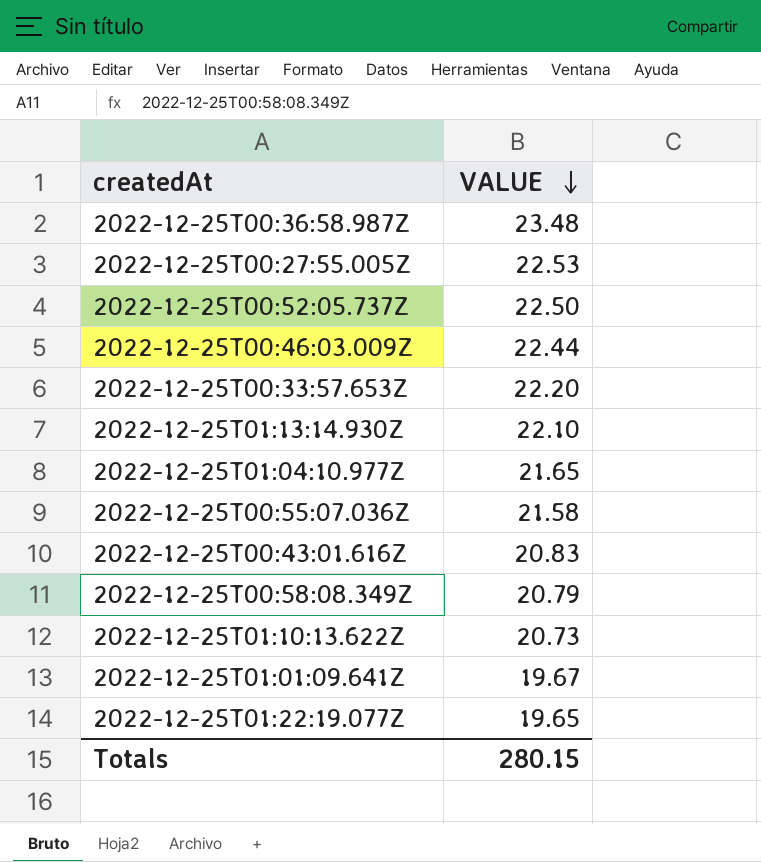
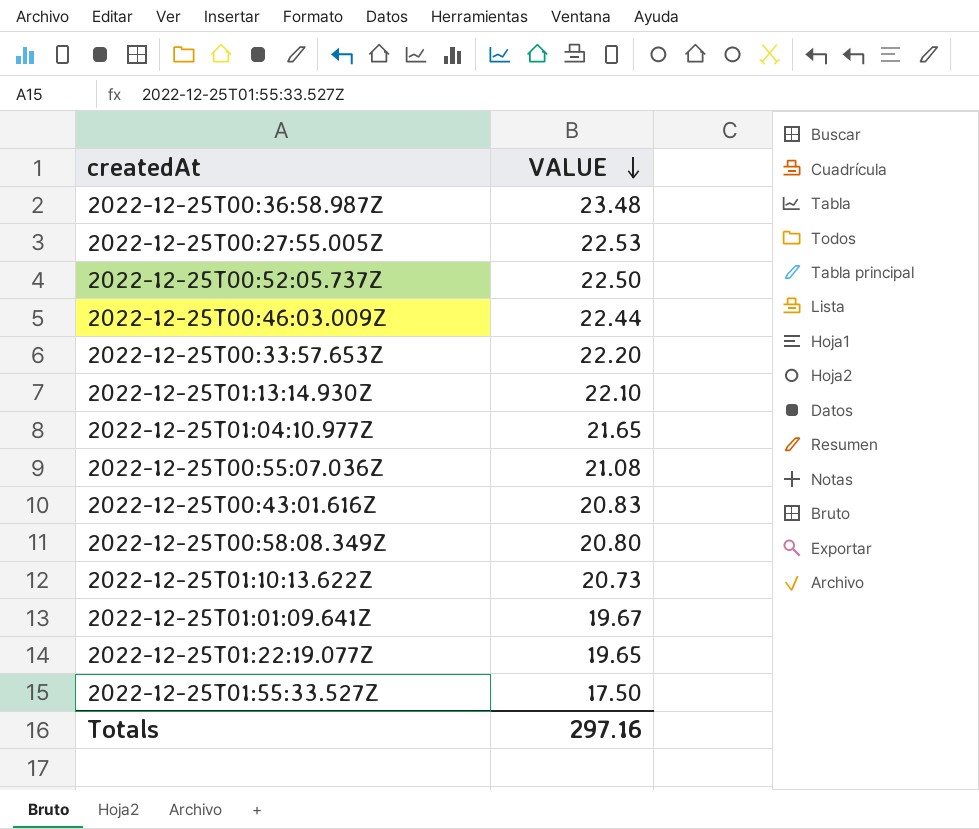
2022-12-25T00:55:07.036Z | VALUE: 21.58 -> 21.08
2022-12-25T00:58:08.349Z | VALUE: 20.79 -> 20.80
row 2022-12-25T01:55:33.527Z: none -> 17.50
Totals | VALUE: 280.15 -> 297.16

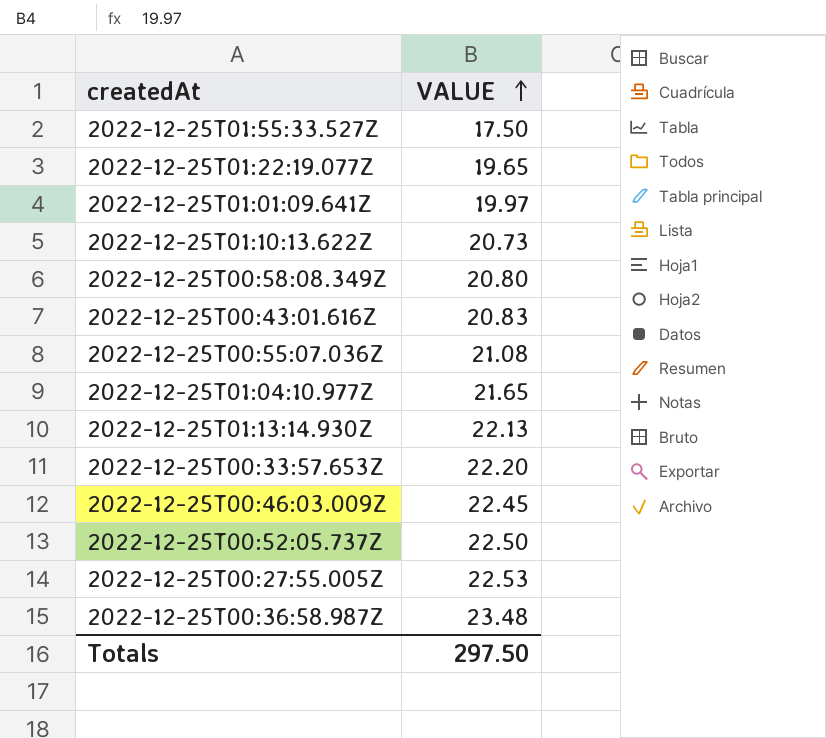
row order: VALUE descending -> VALUE ascending
2022-12-25T01:01:09.641Z | VALUE: 19.67 -> 19.97
2022-12-25T01:13:14.930Z | VALUE: 22.10 -> 22.13
2022-12-25T00:46:03.009Z | VALUE: 22.44 -> 22.45
Totals | VALUE: 297.16 -> 297.50

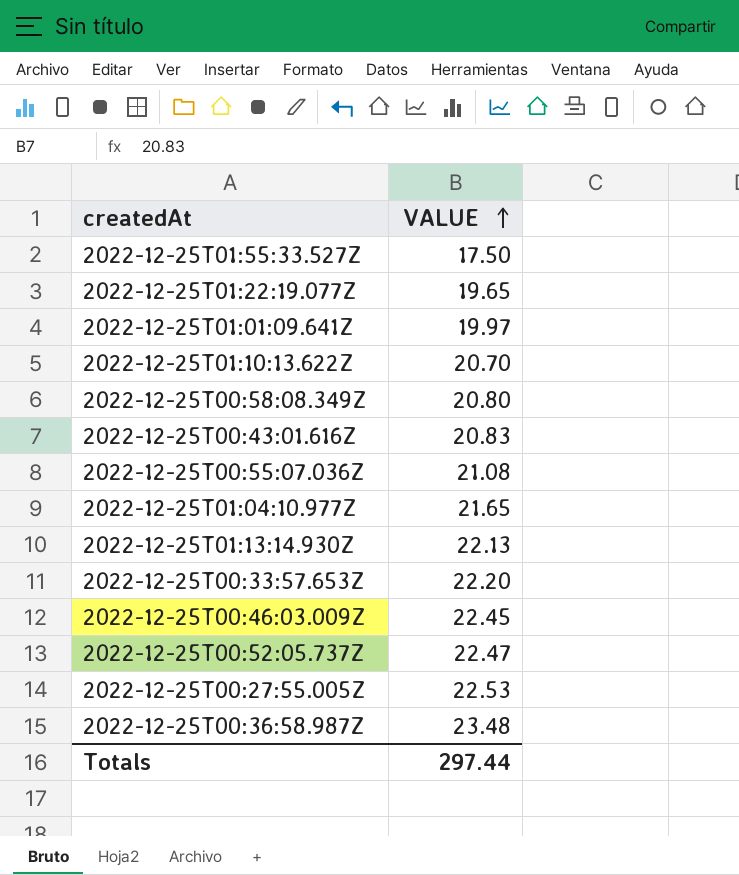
2022-12-25T01:10:13.622Z | VALUE: 20.73 -> 20.70
2022-12-25T00:52:05.737Z | VALUE: 22.50 -> 22.47
Totals | VALUE: 297.50 -> 297.44

